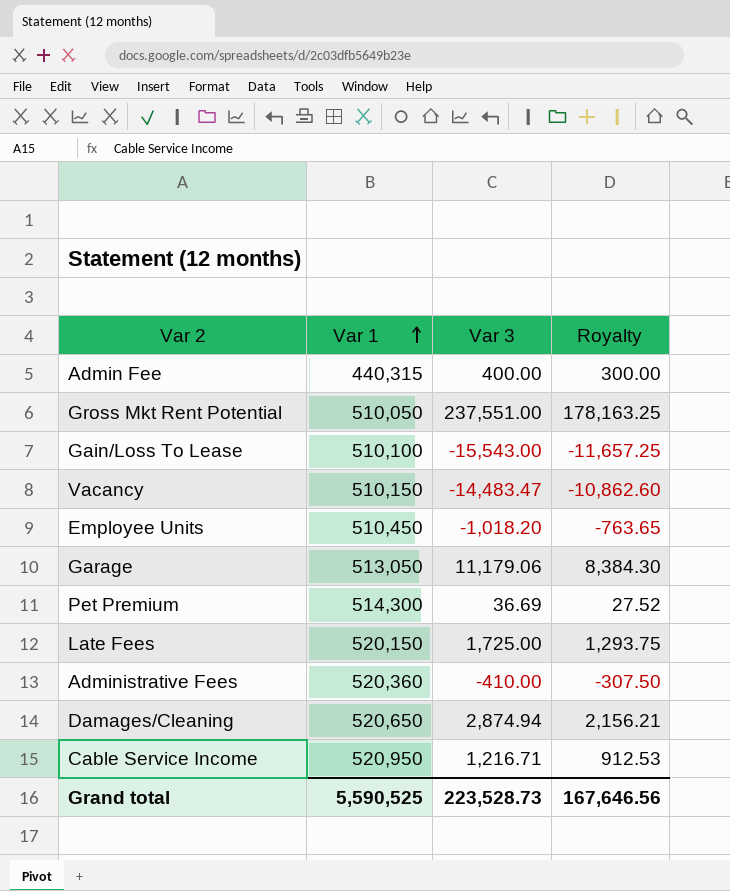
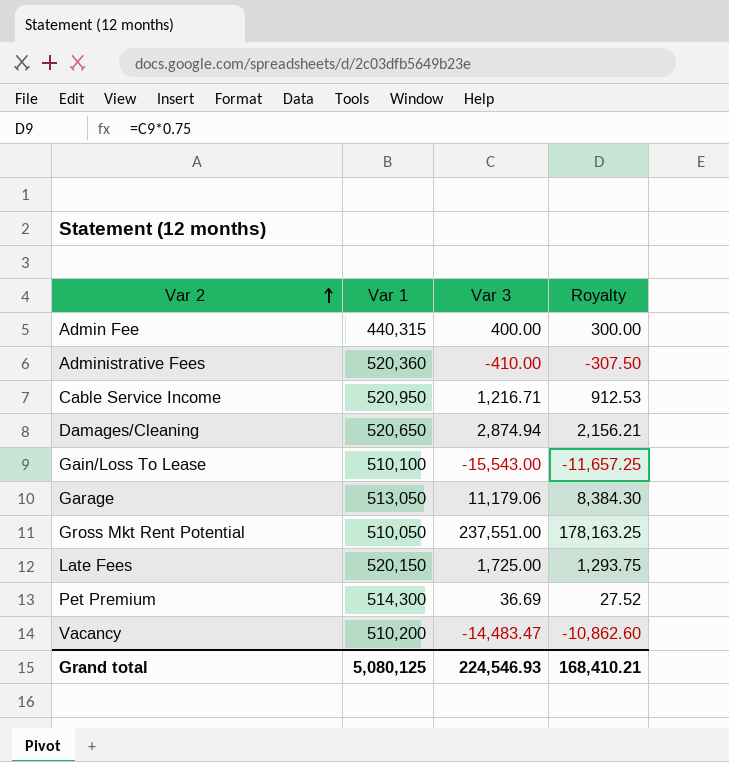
row order: Var 1 ascending -> Var 2 ascending
row Employee Units: 510,450 | -1,018.20 | -763.65 -> none
Vacancy | Var 1: 510,150 -> 510,200
Grand total | Var 1: 5,590,525 -> 5,080,125
Grand total | Var 3: 223,528.73 -> 224,546.93
Grand total | Royalty: 167,646.56 -> 168,410.21

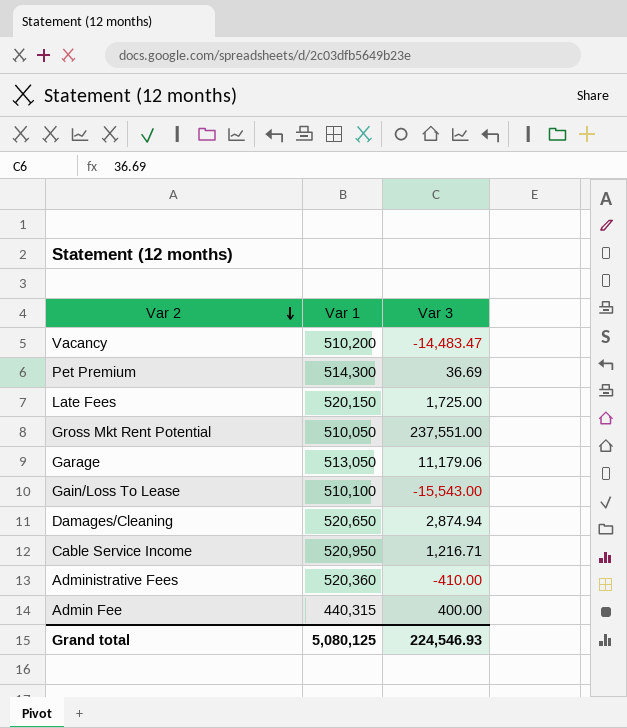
row order: Var 2 ascending -> Var 2 descending
column Royalty | formula: [Var 3] * 0.75 -> none

